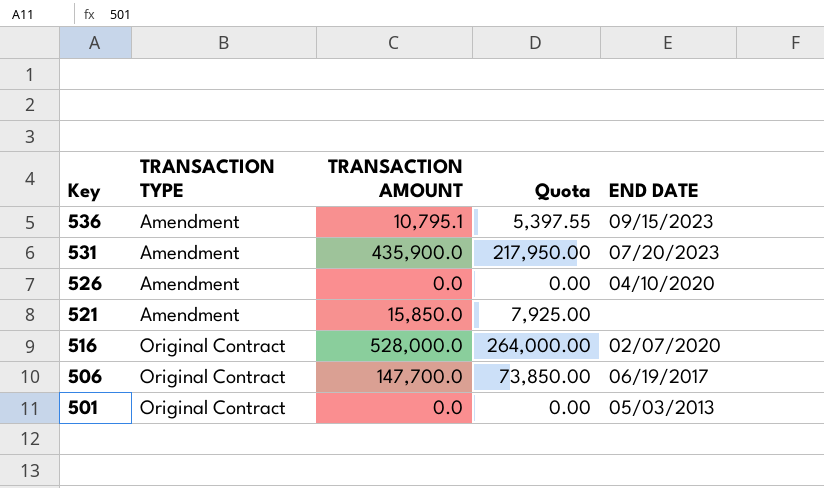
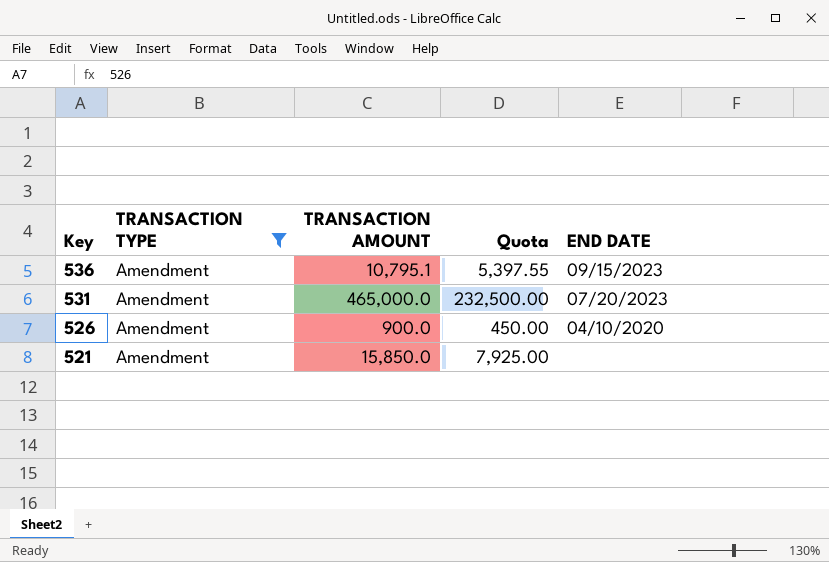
filter: none -> TRANSACTION TYPE = Amendment
531 | TRANSACTION AMOUNT: 435,900.0 -> 465,000.0
531 | Quota: 217,950.00 -> 232,500.00
526 | TRANSACTION AMOUNT: 0.0 -> 900.0
526 | Quota: 0.00 -> 450.00

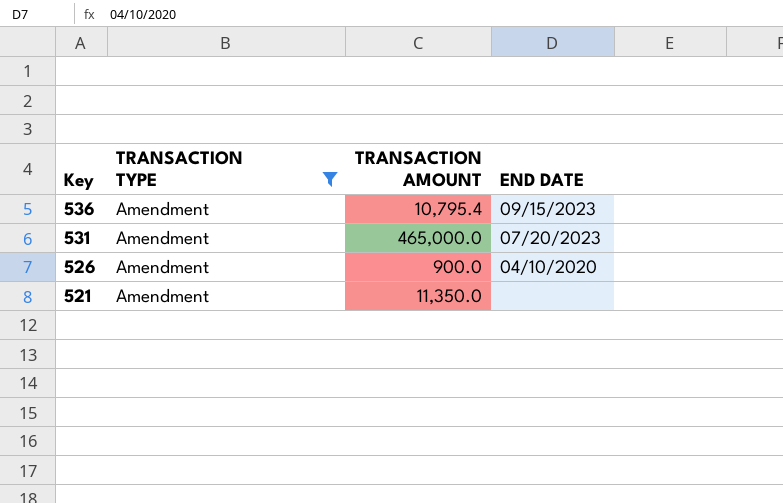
column Quota | formula: [TRANSACTION AMOUNT] * 0.5 -> none
536 | TRANSACTION AMOUNT: 10,795.1 -> 10,795.4
521 | TRANSACTION AMOUNT: 15,850.0 -> 11,350.0

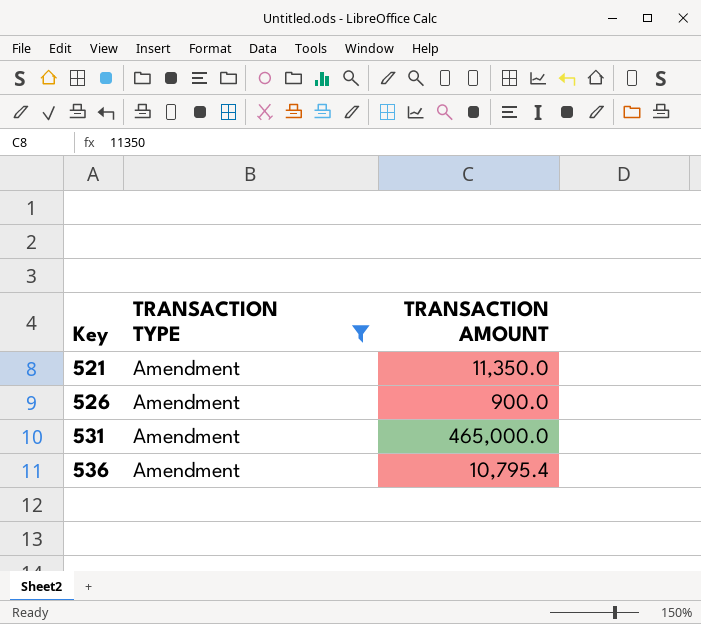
row order: Key descending -> Key ascending
column END DATE | position: 4 -> none

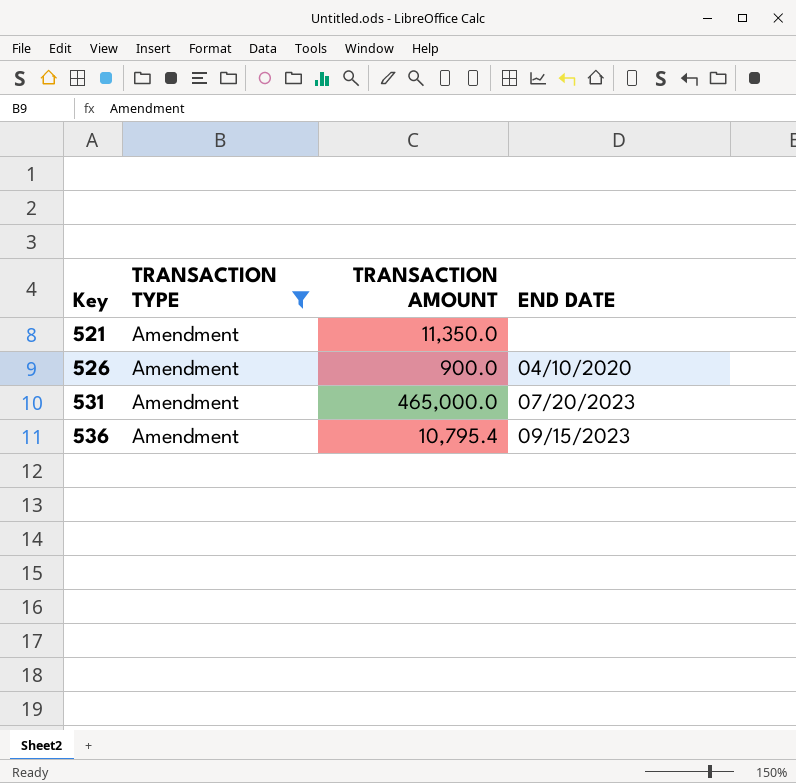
column END DATE | position: none -> 4

